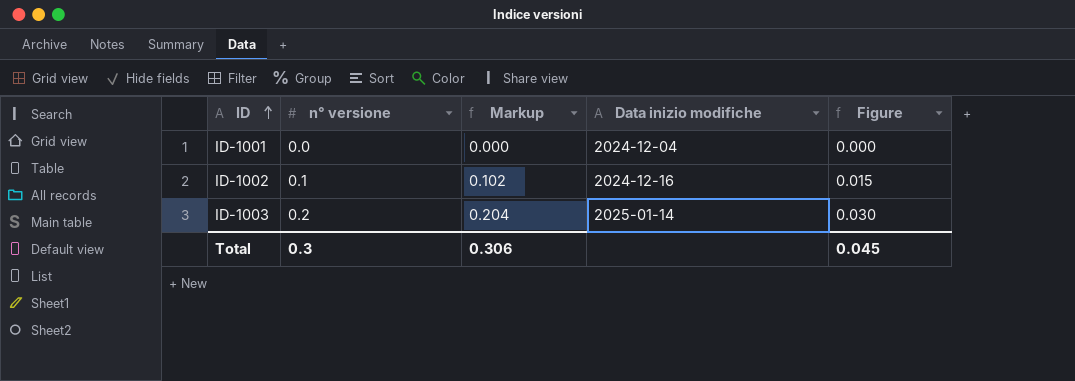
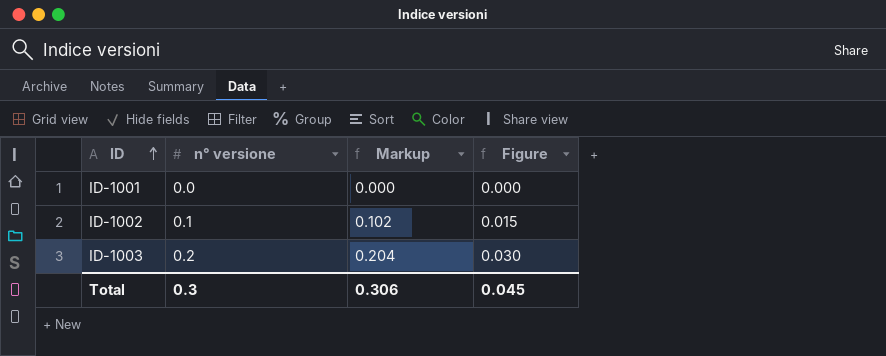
column Data inizio modifiche | position: 4 -> none

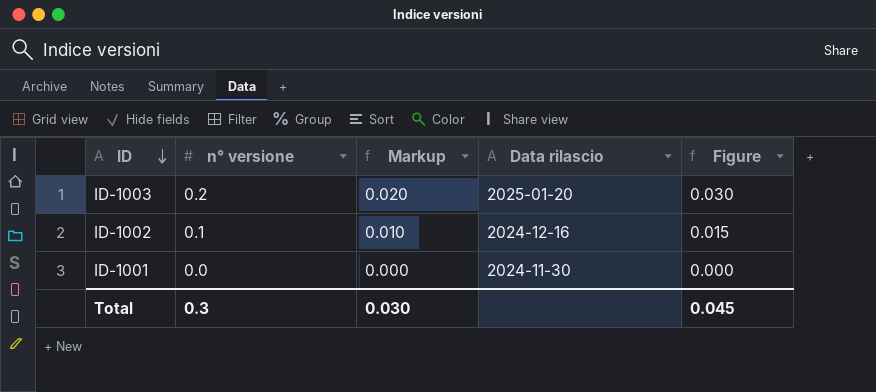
row order: ID ascending -> ID descending
column Markup | formula: [n° versione] * 1.02 -> [n° versione] * 0.1
column Data rilascio | position: none -> 4
Total | Markup: 0.306 -> 0.030

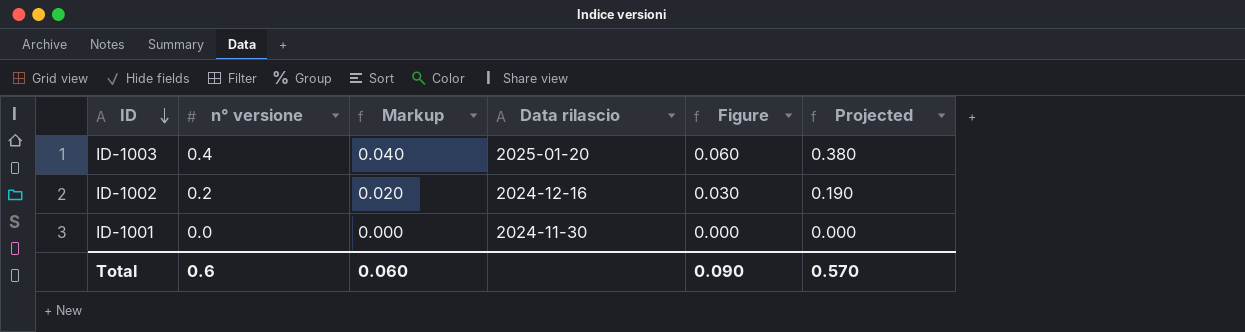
column Projected | formula: none -> [n° versione] * 0.95
ID-1003 | n° versione: 0.2 -> 0.4
ID-1003 | Markup: 0.020 -> 0.040
ID-1003 | Figure: 0.030 -> 0.060
ID-1002 | n° versione: 0.1 -> 0.2
ID-1002 | Markup: 0.010 -> 0.020
ID-1002 | Figure: 0.015 -> 0.030
Total | n° versione: 0.3 -> 0.6
Total | Markup: 0.030 -> 0.060
Total | Figure: 0.045 -> 0.090

